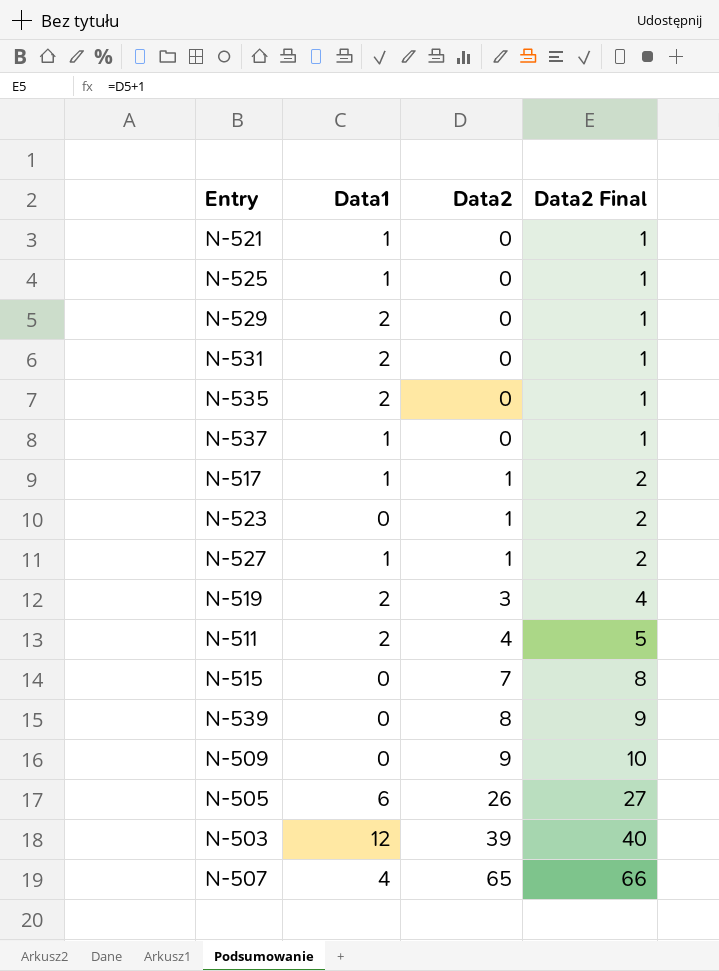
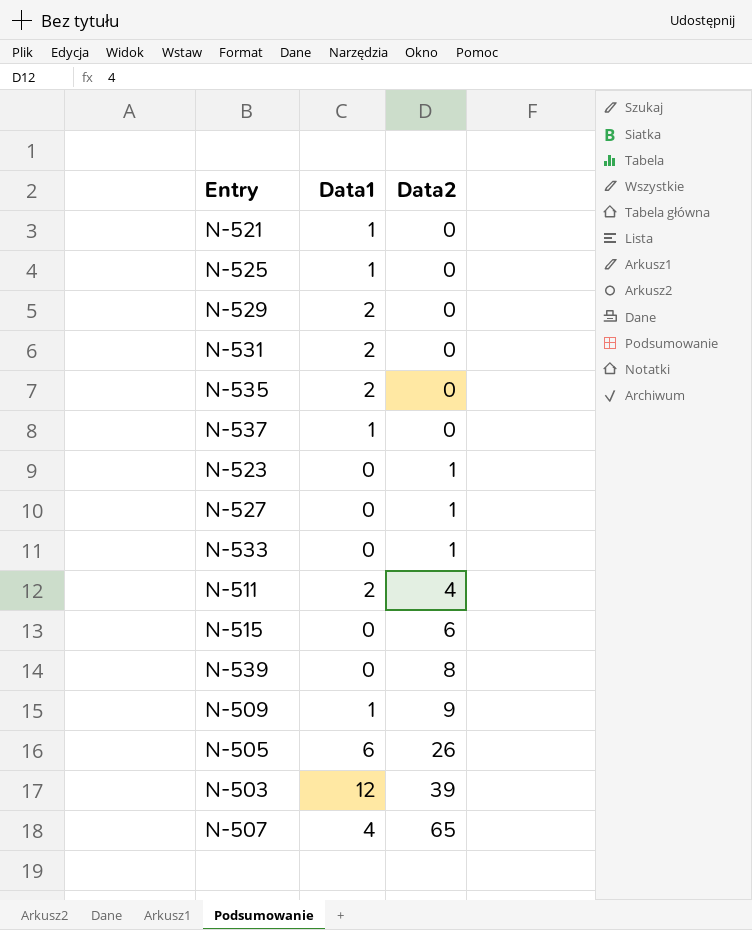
column Data2 Final | formula: [Data2] + 1 -> none
row N-517: 1 | 1 | 2 -> none
row N-519: 2 | 3 | 4 -> none
N-527 | Data1: 1 -> 0
row N-533: none -> 0 | 1
N-515 | Data2: 7 -> 6
N-509 | Data1: 0 -> 1

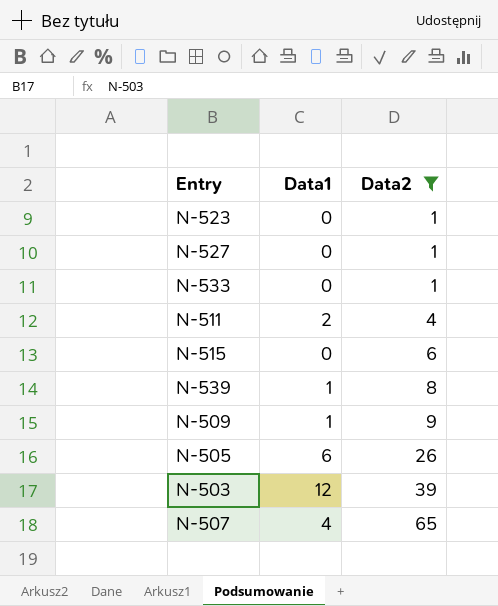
filter: none -> Data2 != 0
N-539 | Data1: 0 -> 1

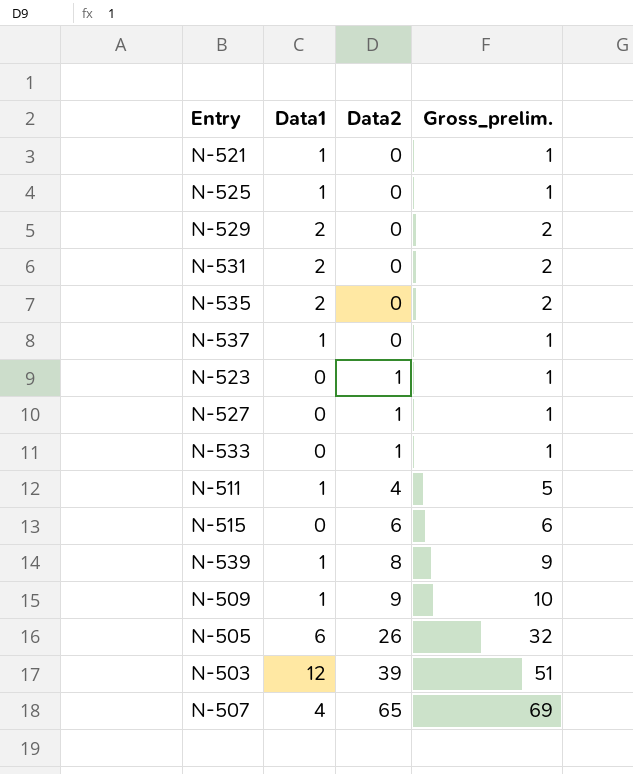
filter: Data2 != 0 -> none
column Gross_prelim. | formula: none -> [Data1] + [Data2]
N-511 | Data1: 2 -> 1

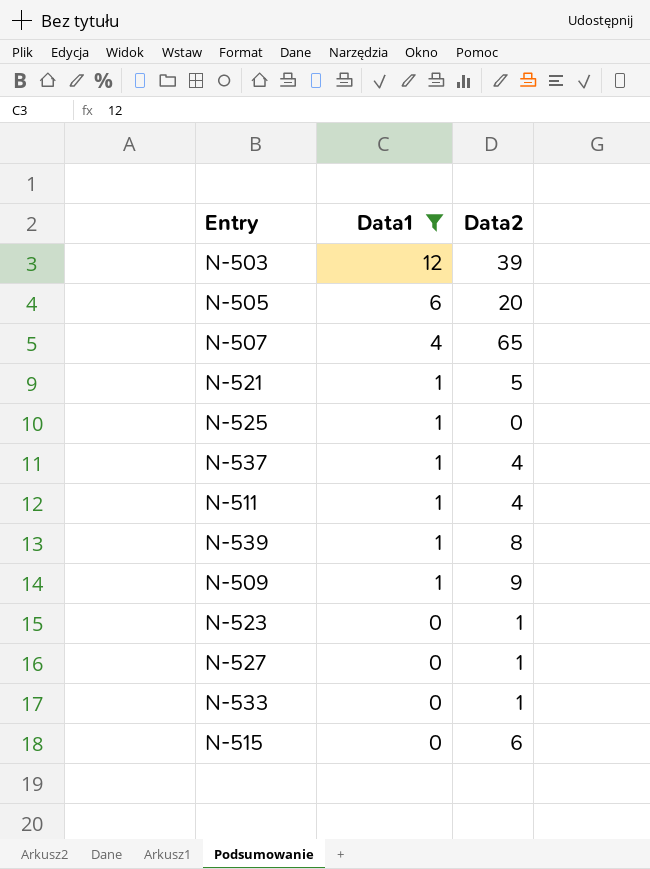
filter: none -> Data1 != 2
row order: Data2 ascending -> Data1 descending
column Gross_prelim. | formula: [Data1] + [Data2] -> none
N-505 | Data2: 26 -> 20
N-521 | Data2: 0 -> 5
N-537 | Data2: 0 -> 4

